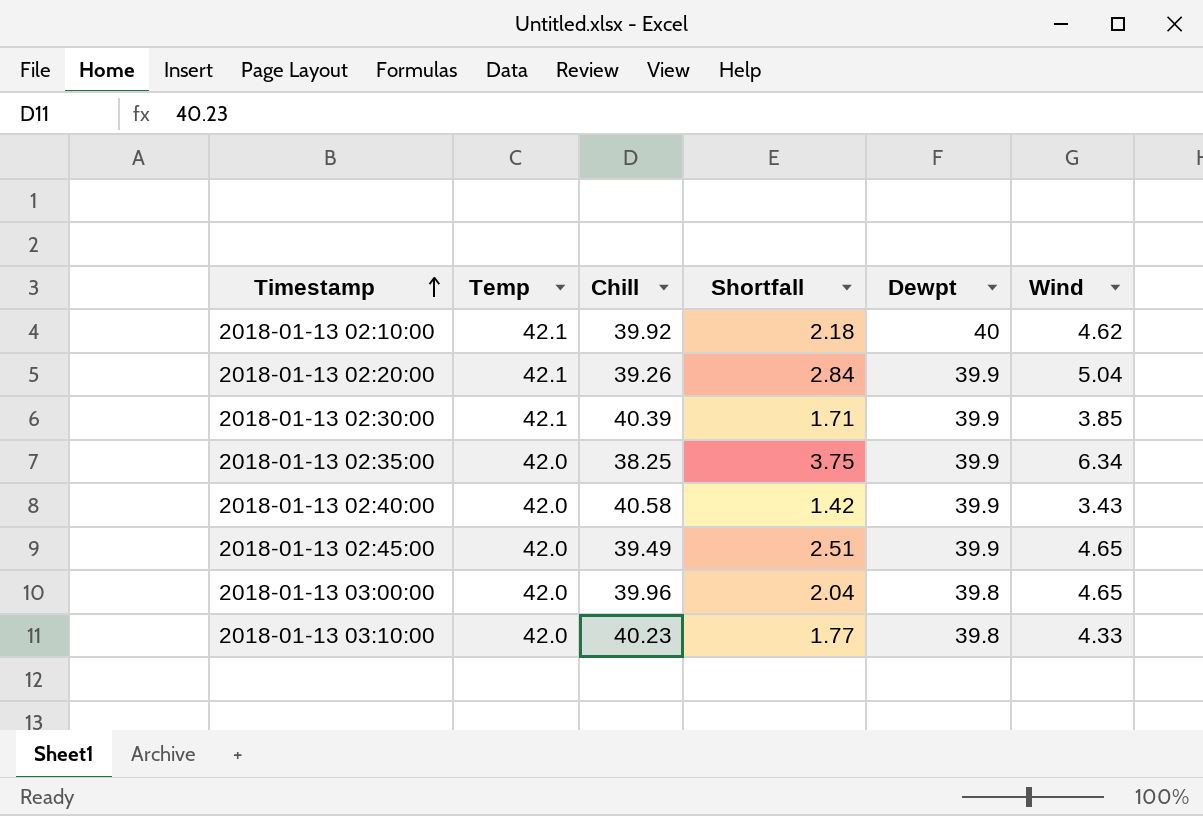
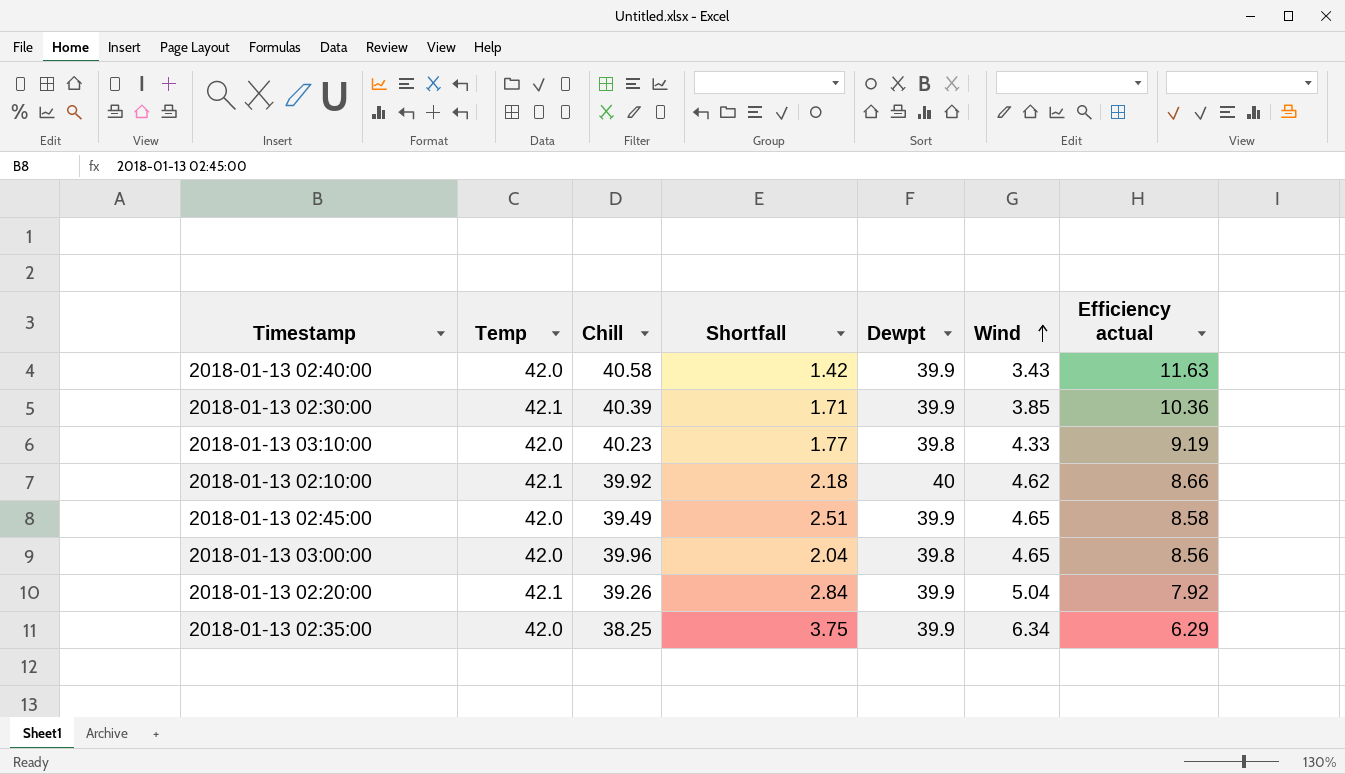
row order: Timestamp ascending -> Wind ascending
column Efficiency actual | formula: none -> [Dewpt] / [Wind]

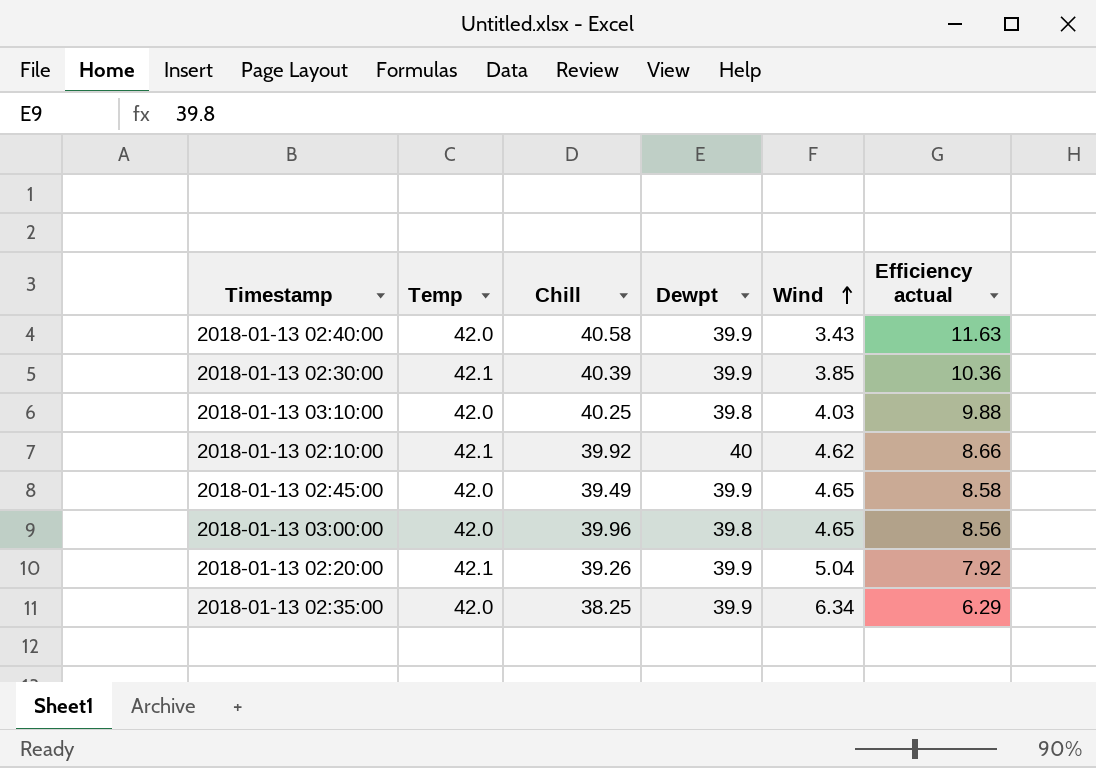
column Shortfall | formula: [Temp] - [Chill] -> none
2018-01-13 03:10:00 | Chill: 40.23 -> 40.25
2018-01-13 03:10:00 | Wind: 4.33 -> 4.03
2018-01-13 03:10:00 | Efficiency actual: 9.19 -> 9.88

